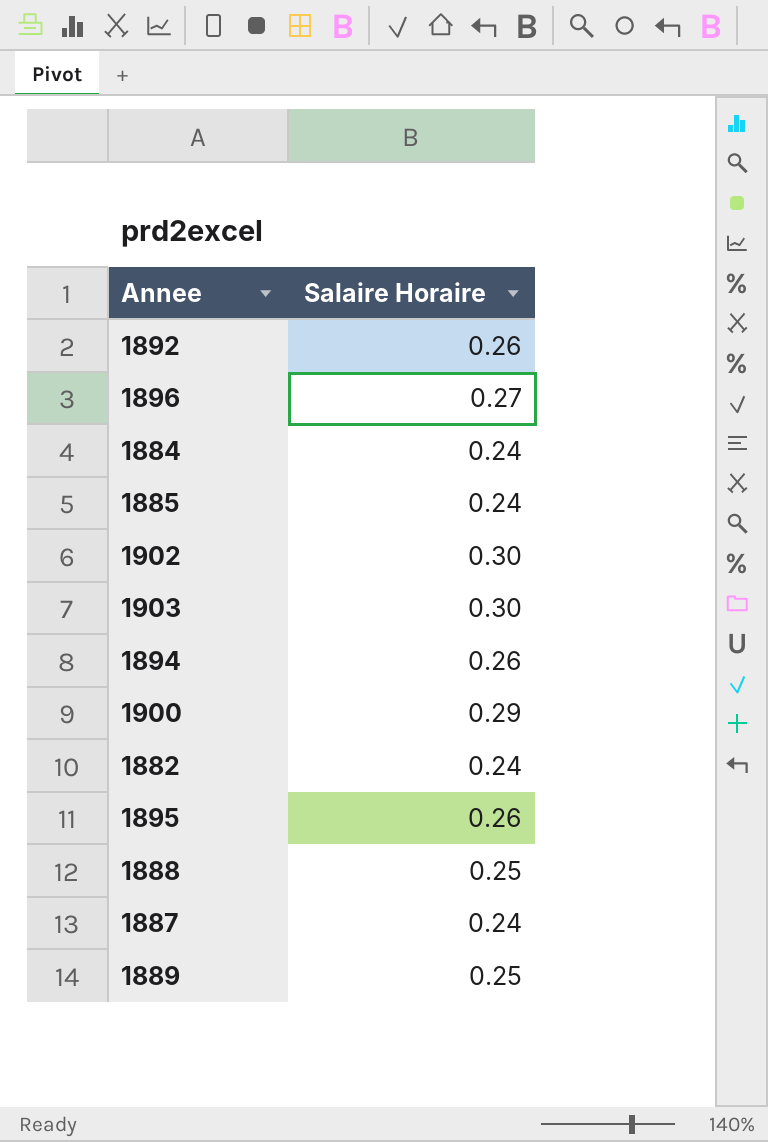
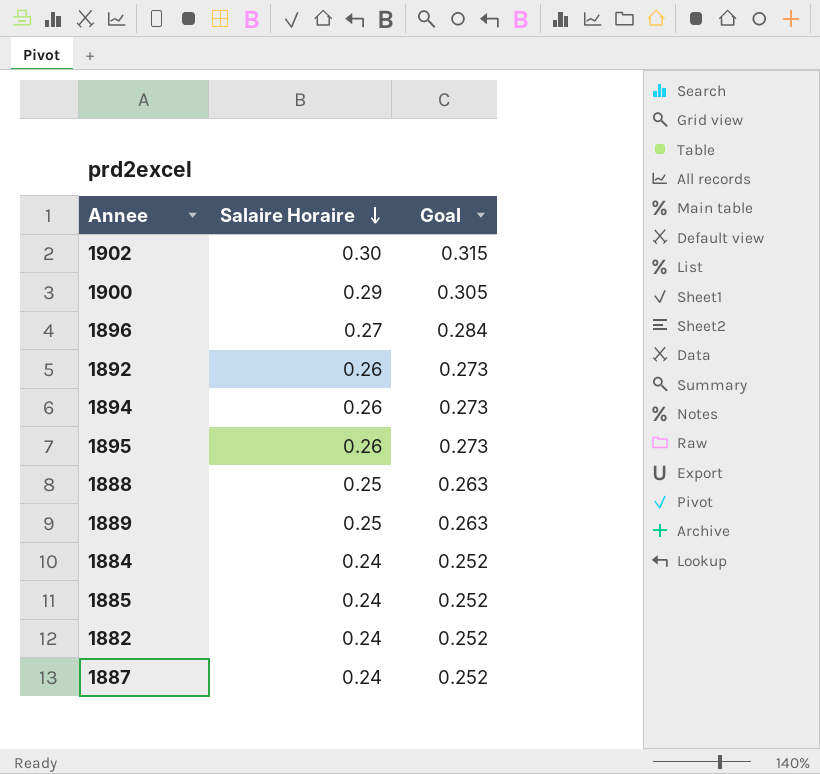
row order: none -> Salaire Horaire descending
column Goal | formula: none -> [Salaire Horaire] * 1.05
row 1903: 0.30 -> none

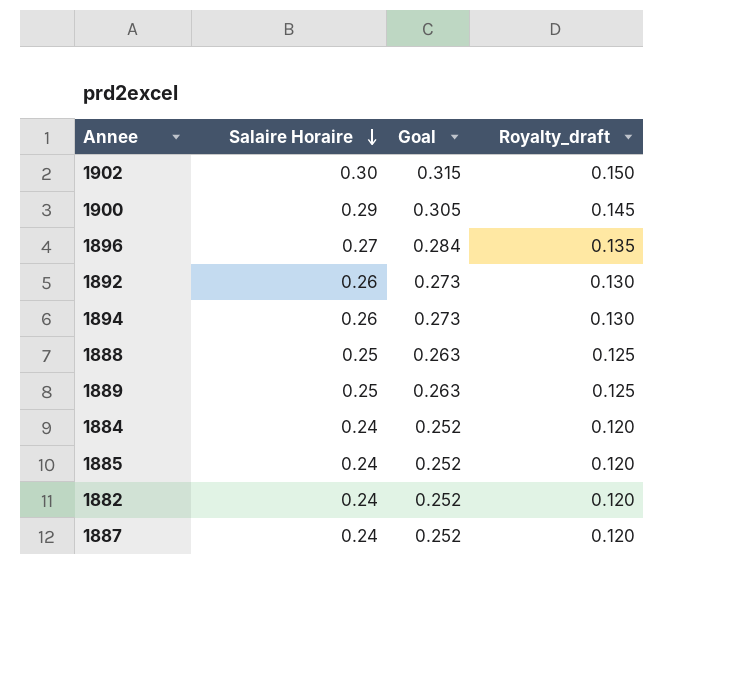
column Royalty_draft | formula: none -> [Salaire Horaire] * 0.5
row 1895: 0.26 | 0.273 -> none

